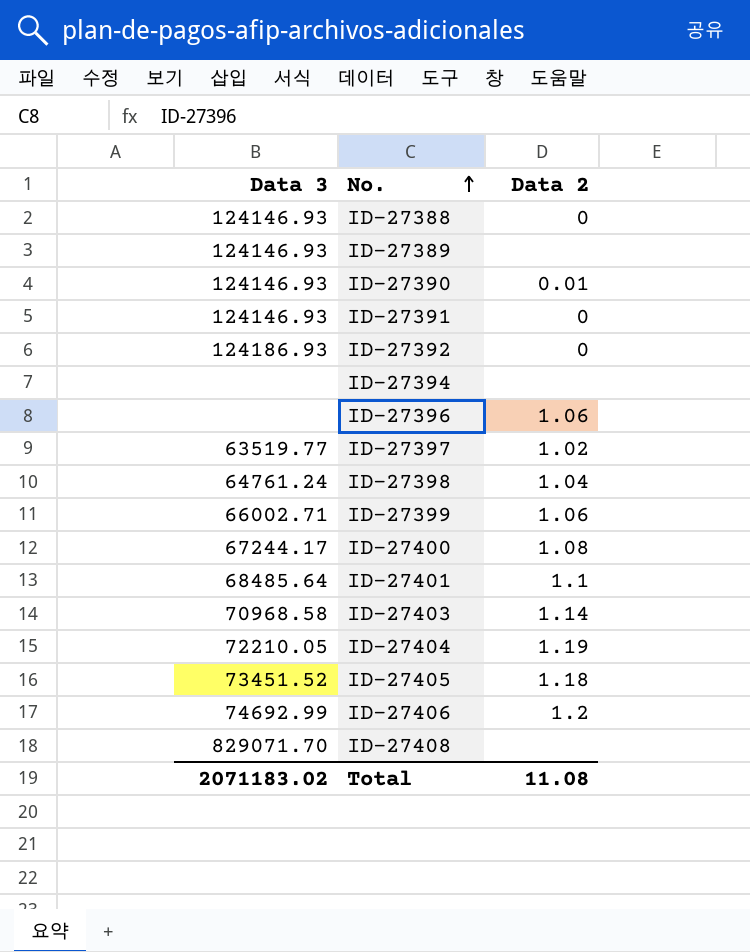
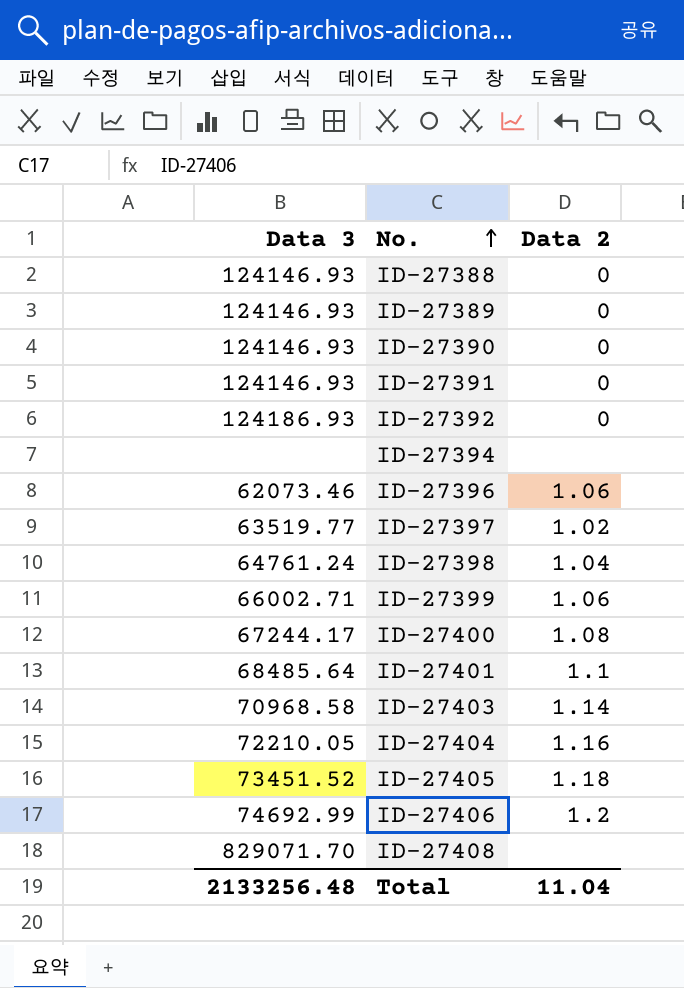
ID-27389 | Data 2: none -> 0
ID-27390 | Data 2: 0.01 -> 0
ID-27396 | Data 3: none -> 62073.46
ID-27404 | Data 2: 1.19 -> 1.16
Total | Data 3: 2071183.02 -> 2133256.48
Total | Data 2: 11.08 -> 11.04

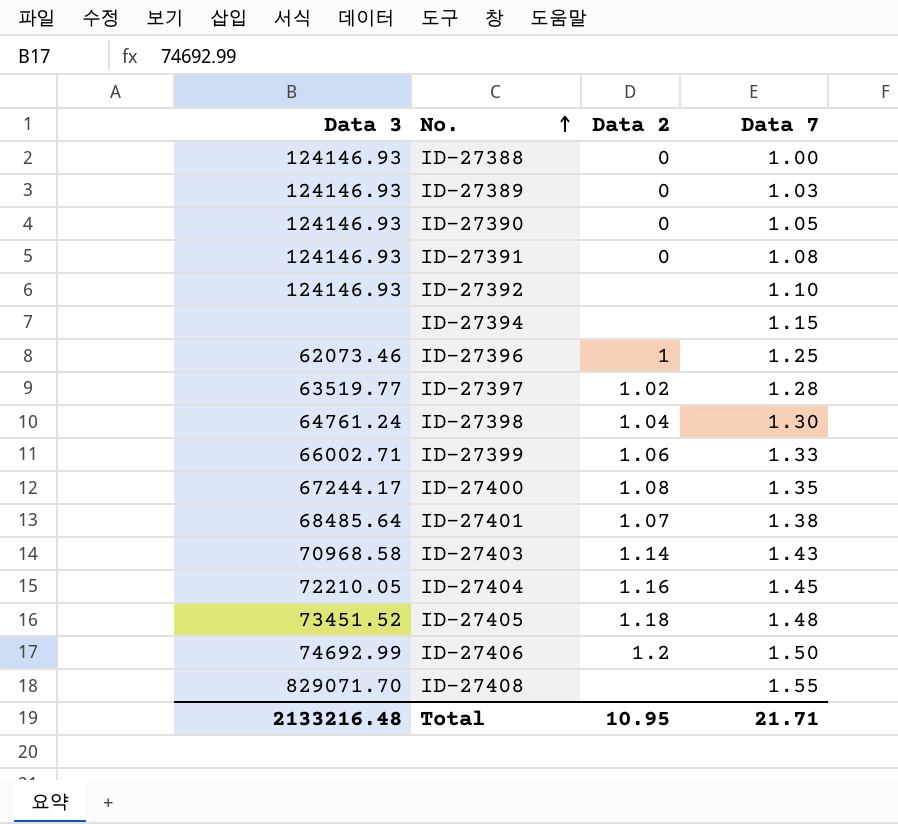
column Data 7 | position: none -> 4
ID-27392 | Data 3: 124186.93 -> 124146.93
ID-27392 | Data 2: 0 -> none
ID-27396 | Data 2: 1.06 -> 1
ID-27401 | Data 2: 1.1 -> 1.07
Total | Data 3: 2133256.48 -> 2133216.48
Total | Data 2: 11.04 -> 10.95

